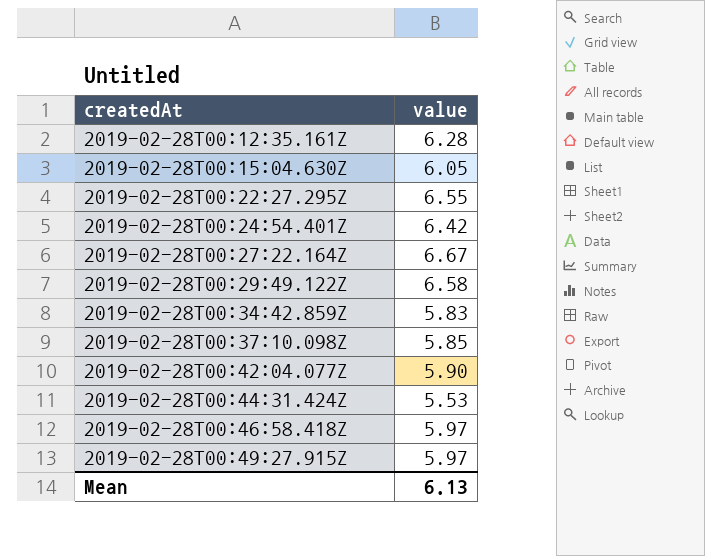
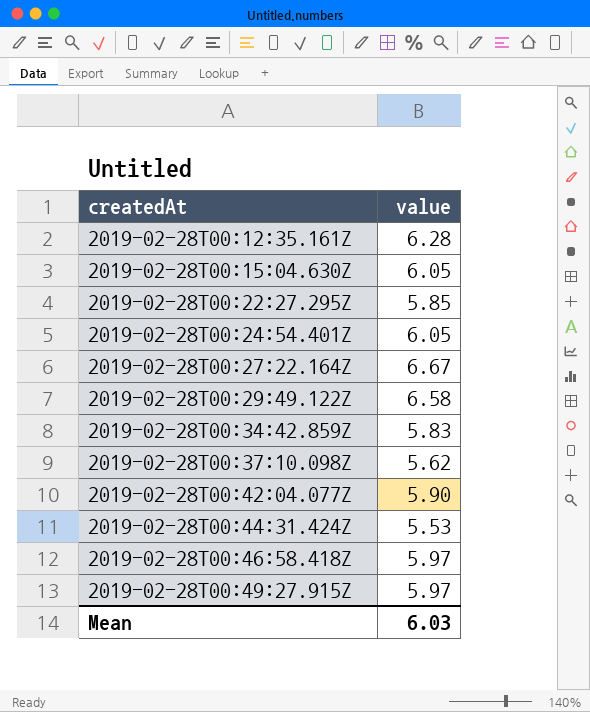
2019-02-28T00:22:27.295Z | value: 6.55 -> 5.85
2019-02-28T00:24:54.401Z | value: 6.42 -> 6.05
2019-02-28T00:37:10.098Z | value: 5.85 -> 5.62
Mean | value: 6.13 -> 6.03

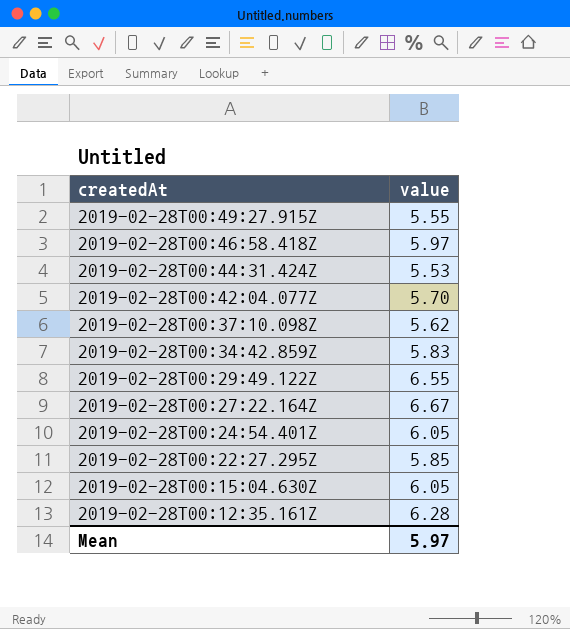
row order: createdAt ascending -> createdAt descending
2019-02-28T00:49:27.915Z | value: 5.97 -> 5.55
2019-02-28T00:42:04.077Z | value: 5.90 -> 5.70
2019-02-28T00:29:49.122Z | value: 6.58 -> 6.55
Mean | value: 6.03 -> 5.97

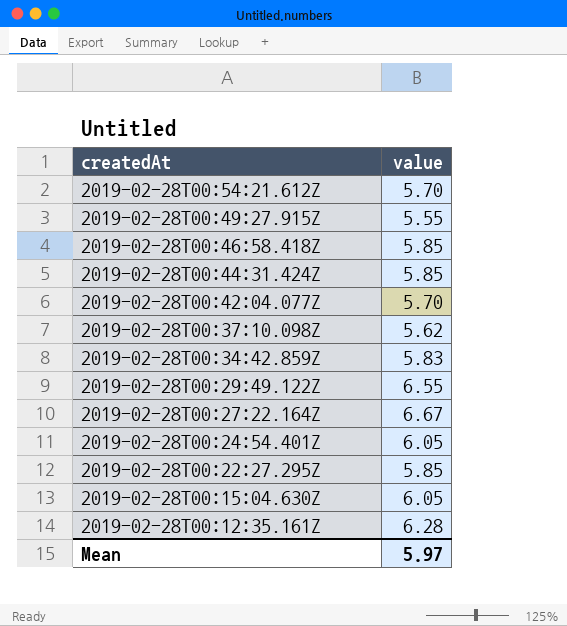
row 2019-02-28T00:54:21.612Z: none -> 5.70
2019-02-28T00:46:58.418Z | value: 5.97 -> 5.85
2019-02-28T00:44:31.424Z | value: 5.53 -> 5.85

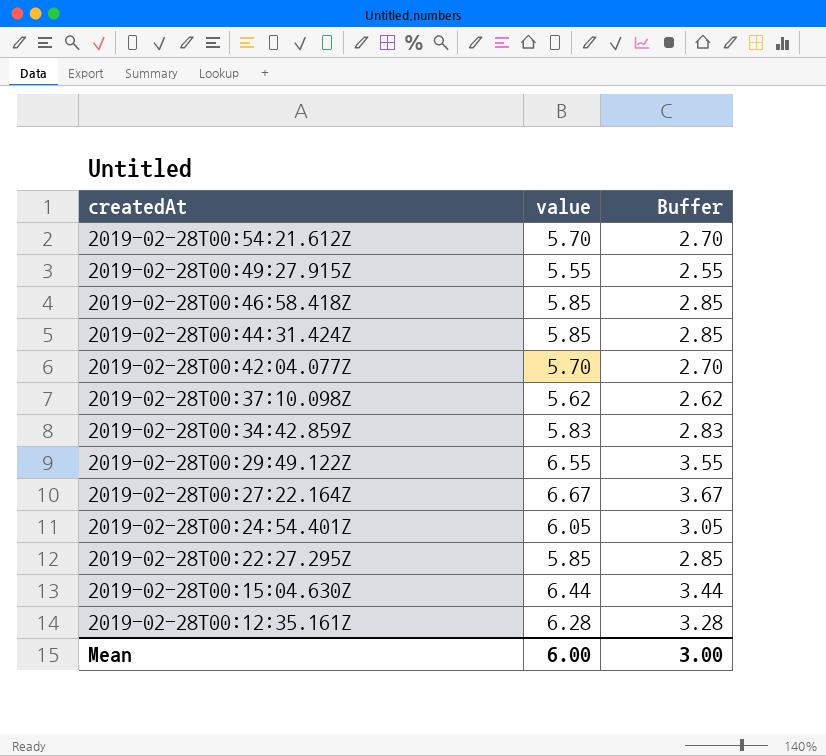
column Buffer | formula: none -> [value] - 3
2019-02-28T00:15:04.630Z | value: 6.05 -> 6.44
Mean | value: 5.97 -> 6.00

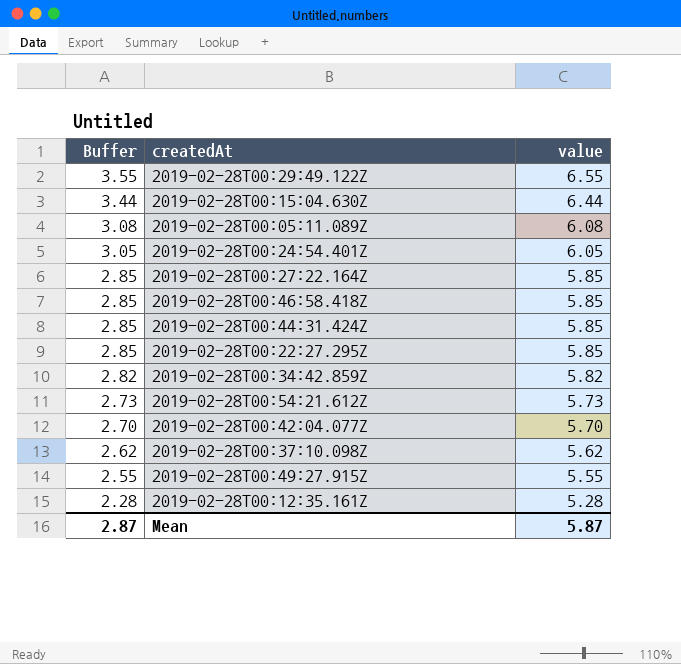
row order: createdAt descending -> Buffer descending
column Buffer | position: 3 -> 1
row 2019-02-28T00:05:11.089Z: none -> 3.08 | 6.08
2019-02-28T00:27:22.164Z | Buffer: 3.67 -> 2.85
2019-02-28T00:27:22.164Z | value: 6.67 -> 5.85
2019-02-28T00:34:42.859Z | Buffer: 2.83 -> 2.82
2019-02-28T00:34:42.859Z | value: 5.83 -> 5.82
2019-02-28T00:54:21.612Z | Buffer: 2.70 -> 2.73
2019-02-28T00:54:21.612Z | value: 5.70 -> 5.73
2019-02-28T00:12:35.161Z | Buffer: 3.28 -> 2.28
2019-02-28T00:12:35.161Z | value: 6.28 -> 5.28
Mean | Buffer: 3.00 -> 2.87
Mean | value: 6.00 -> 5.87

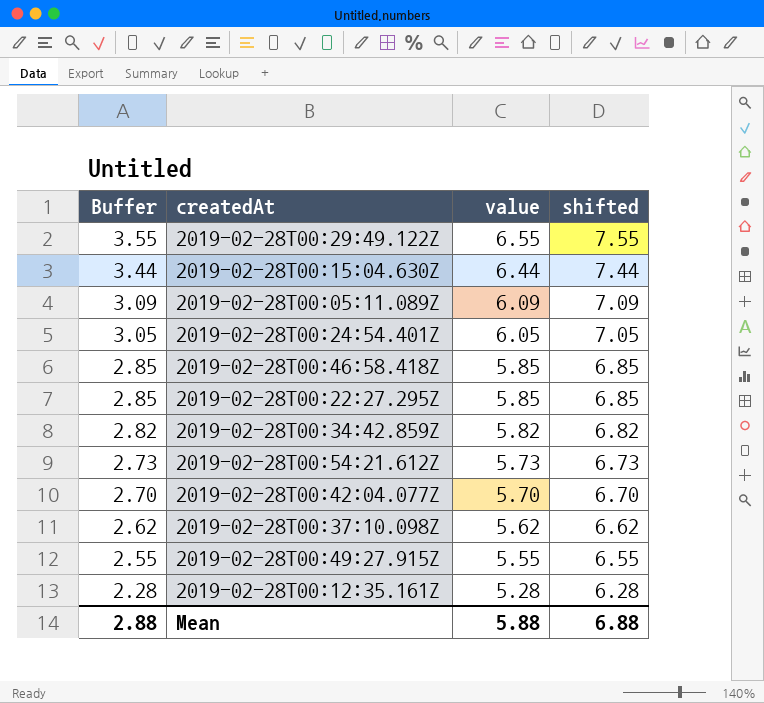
column shifted | formula: none -> [value] + 1
row 2019-02-28T00:27:22.164Z: 2.85 | 5.85 -> none
row 2019-02-28T00:44:31.424Z: 2.85 | 5.85 -> none
2019-02-28T00:05:11.089Z | Buffer: 3.08 -> 3.09
2019-02-28T00:05:11.089Z | value: 6.08 -> 6.09
Mean | Buffer: 2.87 -> 2.88
Mean | value: 5.87 -> 5.88

